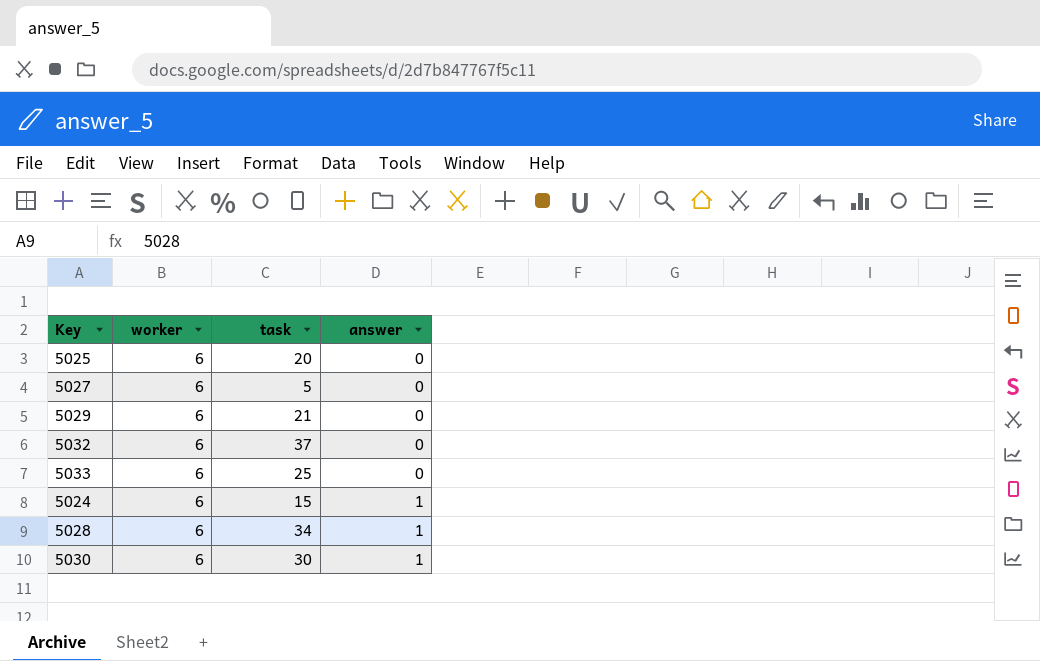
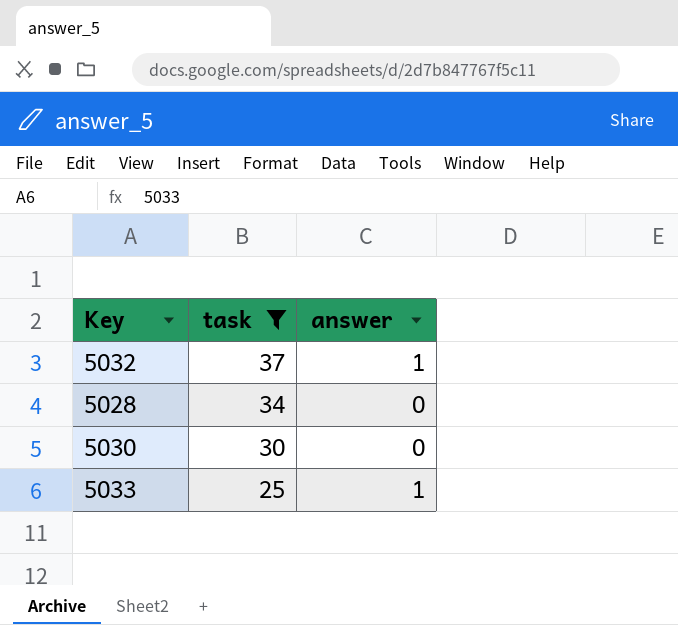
filter: none -> task >= 25
row order: answer ascending -> task descending
column worker | position: 2 -> none
5032 | answer: 0 -> 1
5028 | answer: 1 -> 0
5030 | answer: 1 -> 0
5033 | answer: 0 -> 1

